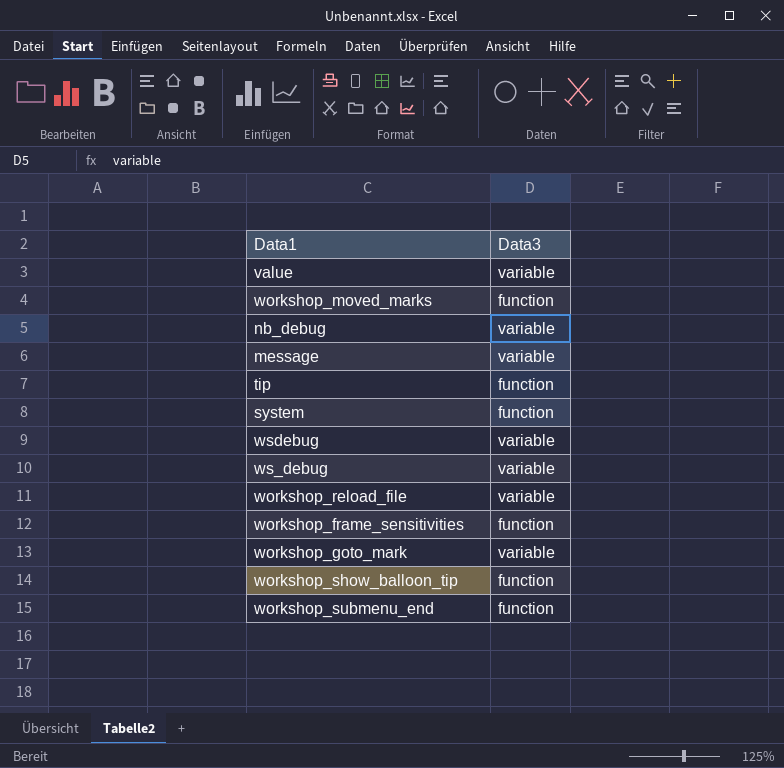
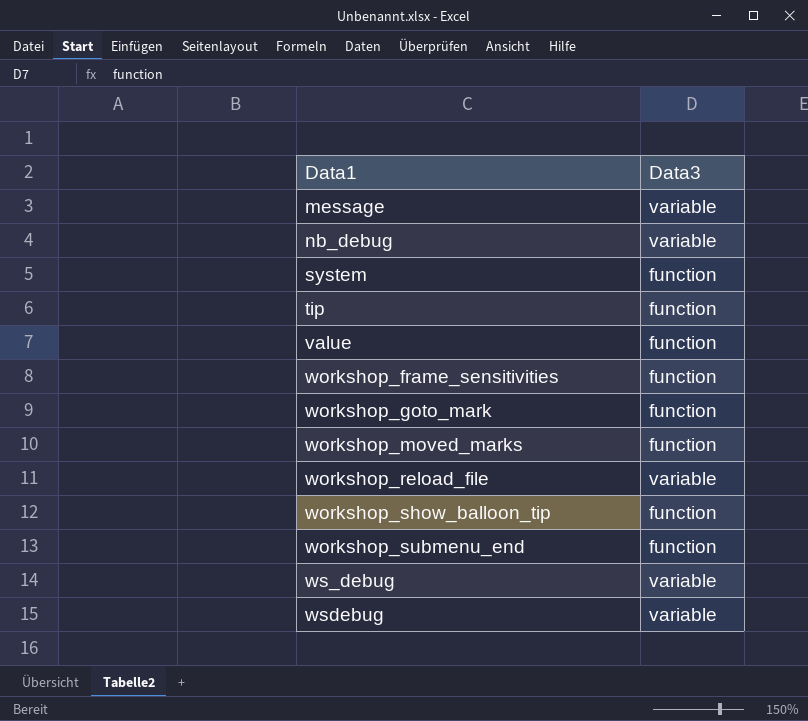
row order: none -> Data1 ascending
value | Data3: variable -> function
workshop_goto_mark | Data3: variable -> function

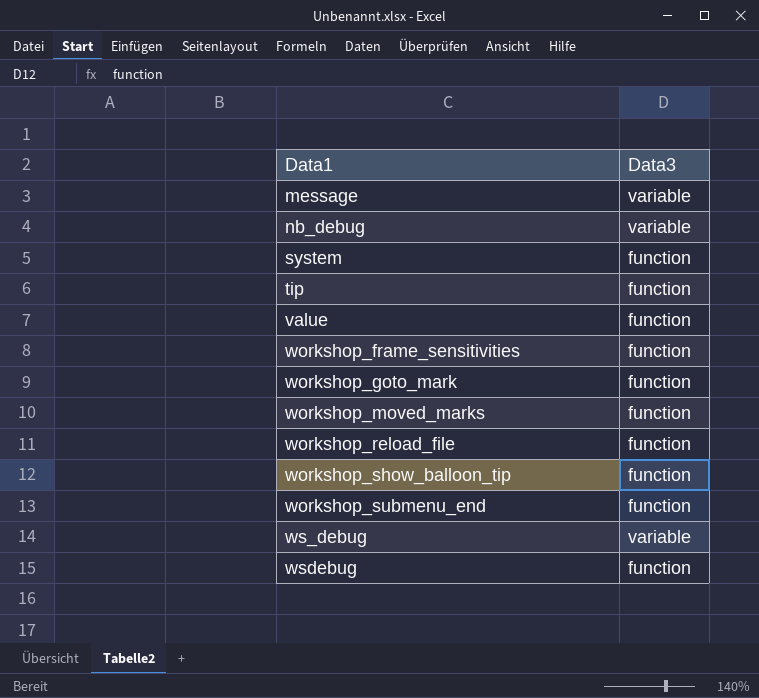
workshop_reload_file | Data3: variable -> function
wsdebug | Data3: variable -> function

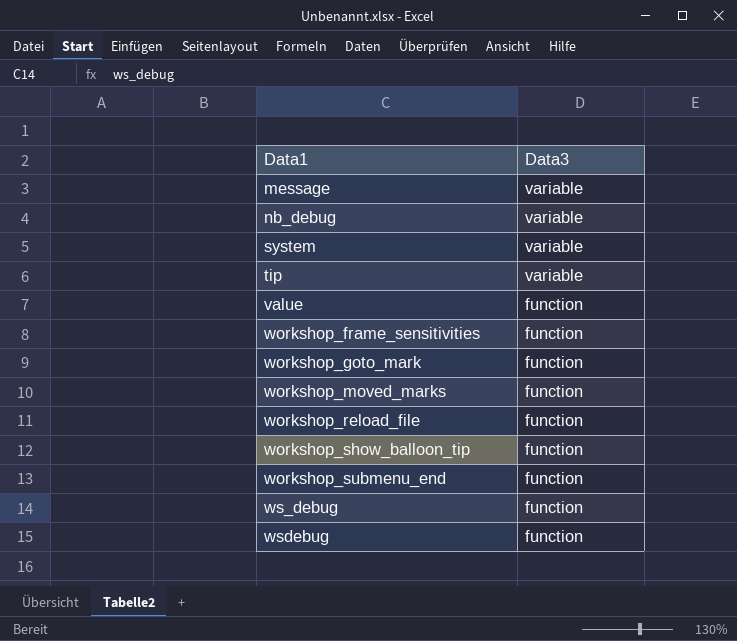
system | Data3: function -> variable
tip | Data3: function -> variable
ws_debug | Data3: variable -> function

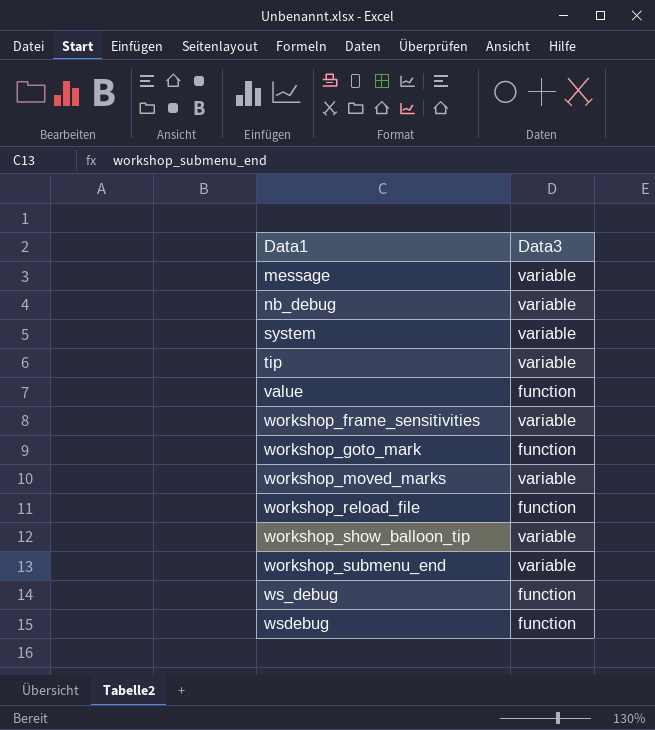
workshop_frame_sensitivities | Data3: function -> variable
workshop_moved_marks | Data3: function -> variable
workshop_show_balloon_tip | Data3: function -> variable
workshop_submenu_end | Data3: function -> variable

